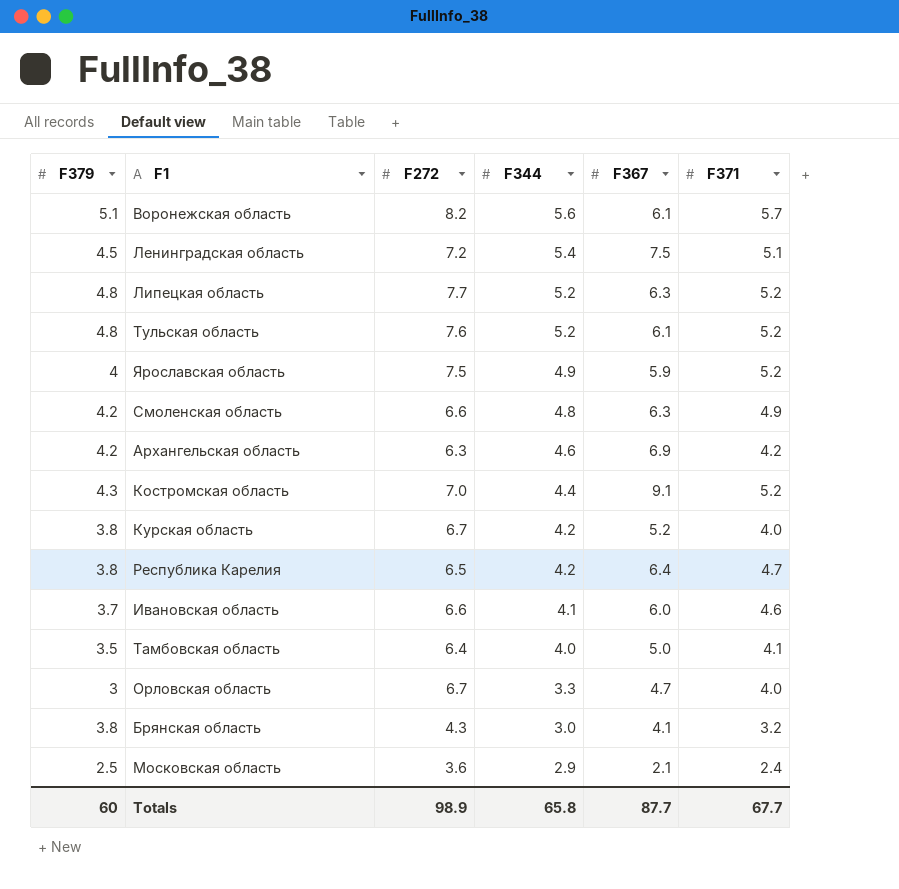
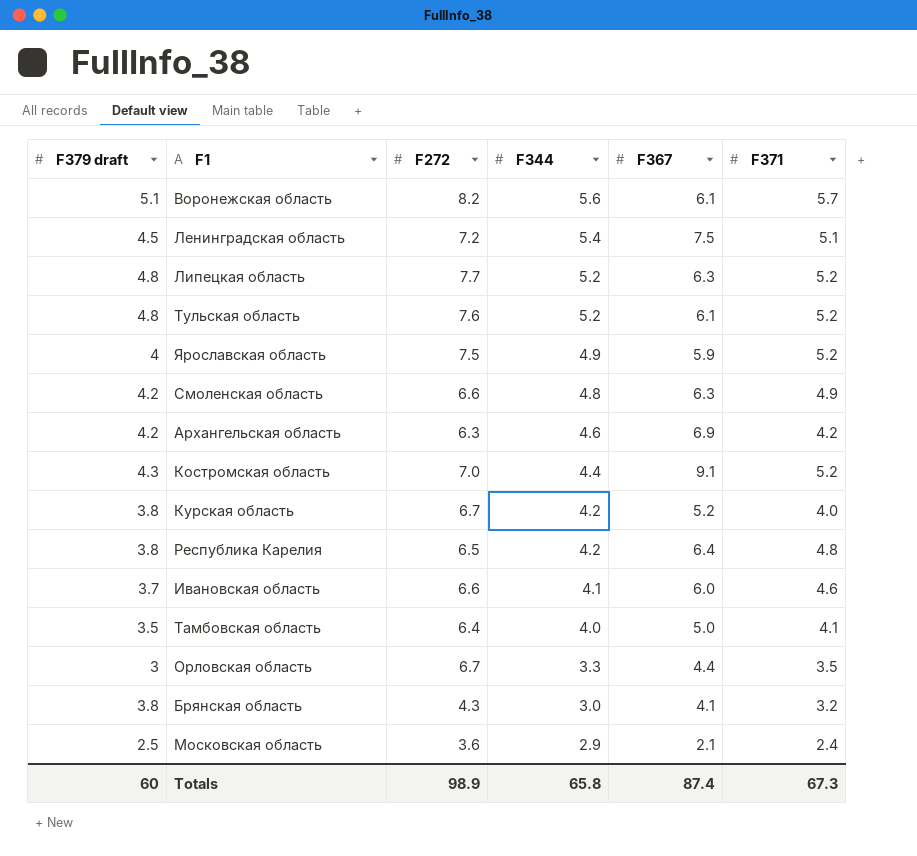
column name: F379 -> F379 draft
Республика Карелия | F371: 4.7 -> 4.8
Орловская область | F367: 4.7 -> 4.4
Орловская область | F371: 4.0 -> 3.5
Totals | F367: 87.7 -> 87.4
Totals | F371: 67.7 -> 67.3

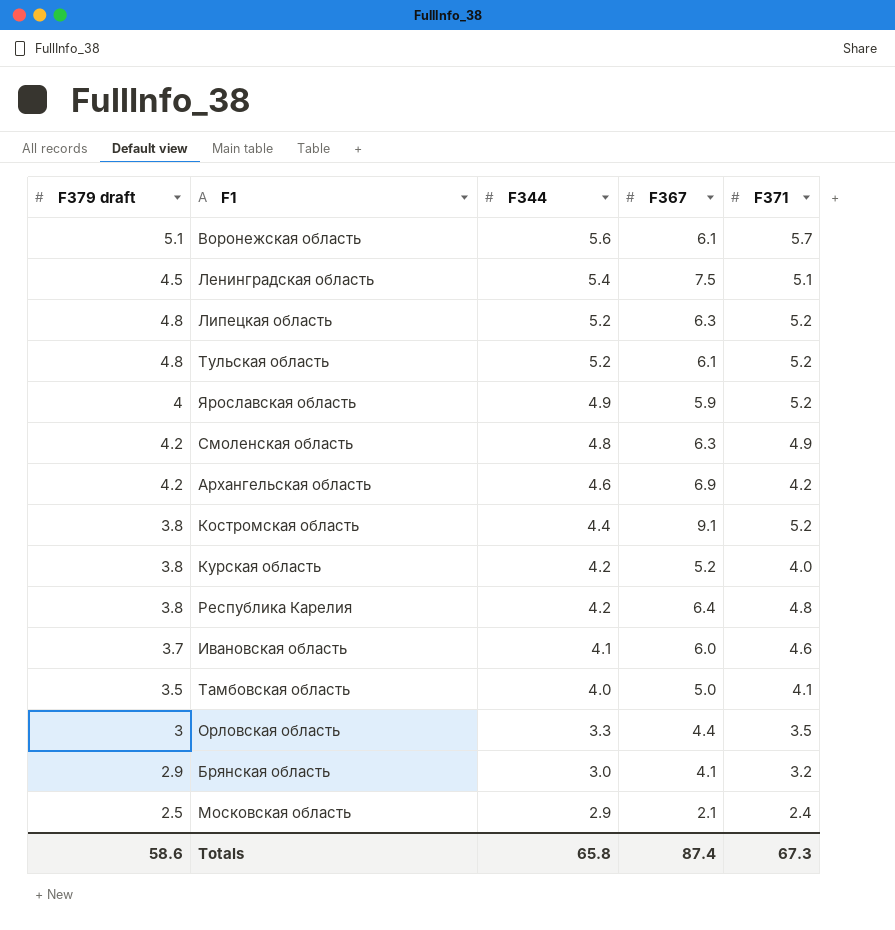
column F272 | position: 3 -> none
Костромская область | F379 draft: 4.3 -> 3.8
Брянская область | F379 draft: 3.8 -> 2.9
Totals | F379 draft: 60 -> 58.6

